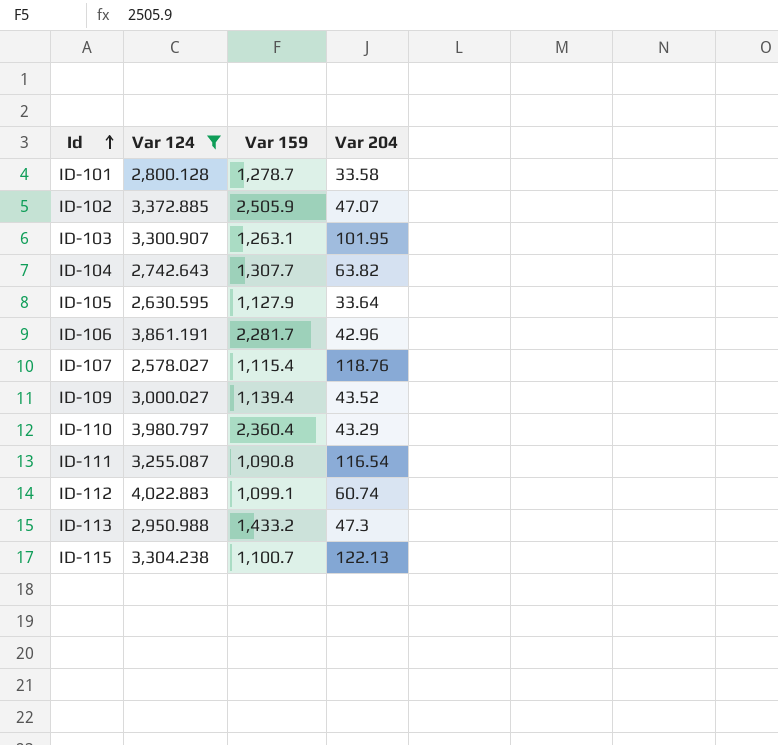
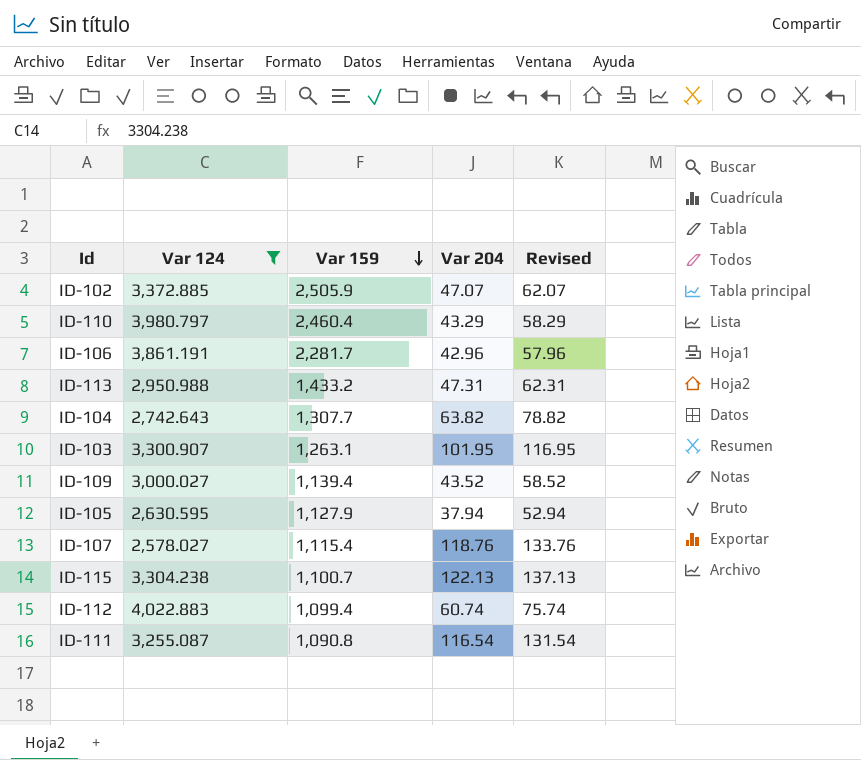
row order: Id ascending -> Var 159 descending
column Revised | formula: none -> [Var 204] + 15
row ID-101: 2,800.128 | 1,278.7 | 33.58 -> none
ID-110 | Var 159: 2,360.4 -> 2,460.4
ID-113 | Var 204: 47.3 -> 47.31
ID-105 | Var 204: 33.64 -> 37.94
ID-112 | Var 159: 1,099.1 -> 1,099.4

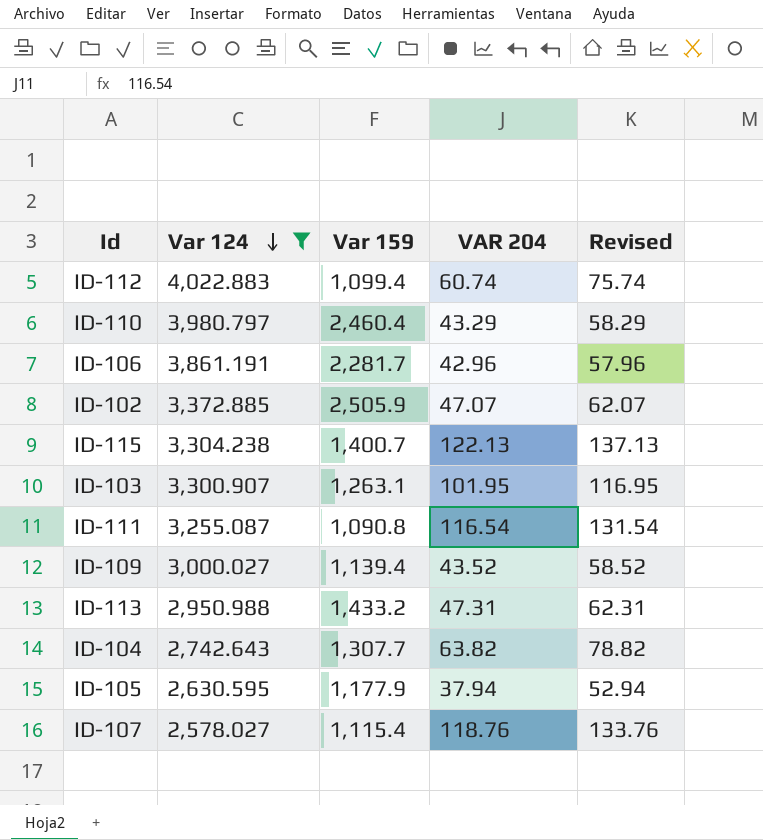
row order: Var 159 descending -> Var 124 descending
column name: Var 204 -> VAR 204
ID-115 | Var 159: 1,100.7 -> 1,400.7
ID-105 | Var 159: 1,127.9 -> 1,177.9

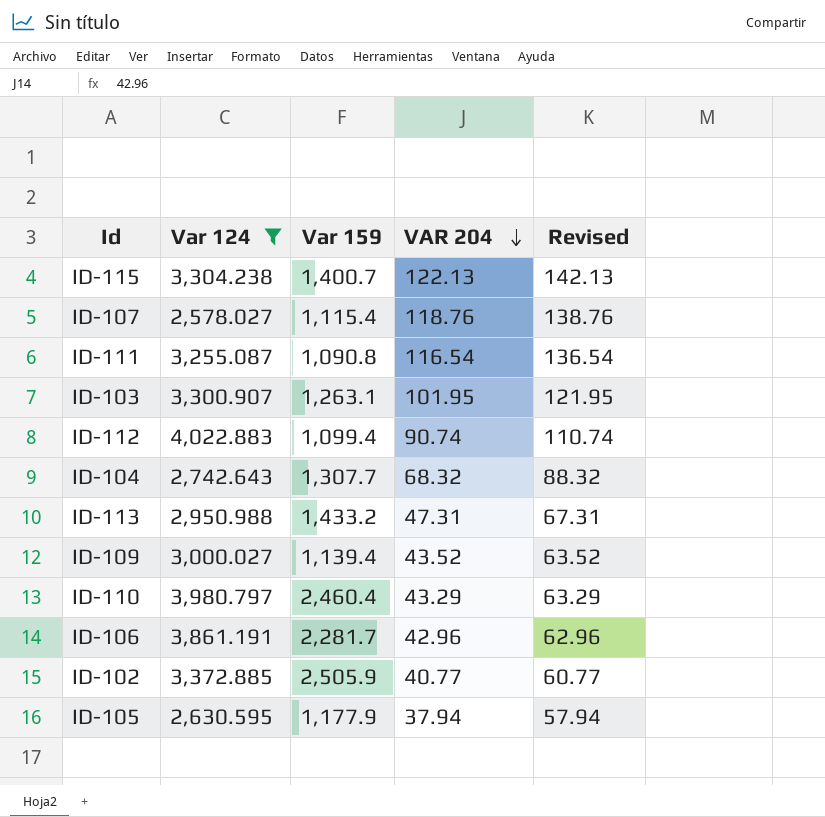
row order: Var 124 descending -> VAR 204 descending
column Revised | formula: [VAR 204] + 15 -> [VAR 204] + 20
ID-112 | VAR 204: 60.74 -> 90.74
ID-104 | VAR 204: 63.82 -> 68.32
ID-102 | VAR 204: 47.07 -> 40.77

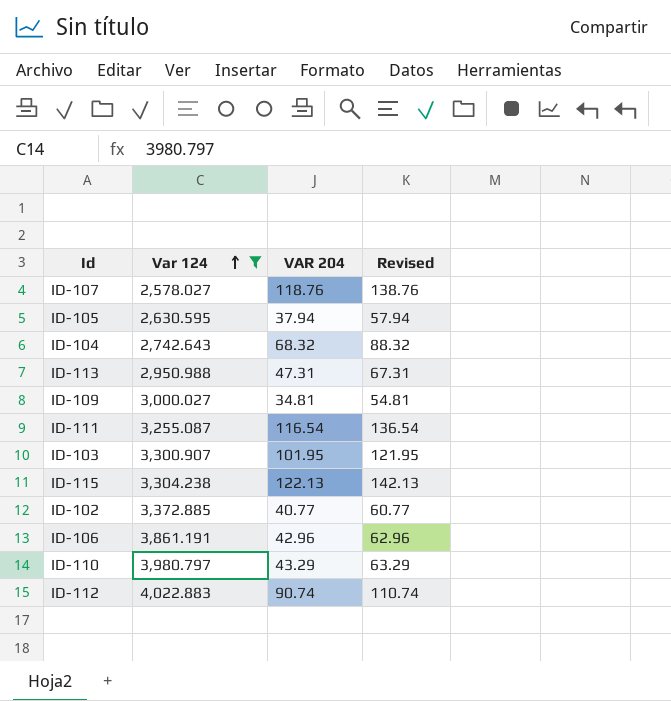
row order: VAR 204 descending -> Var 124 ascending
column Var 159 | position: 3 -> none
ID-109 | VAR 204: 43.52 -> 34.81
ID-109 | Revised: 63.52 -> 54.81

